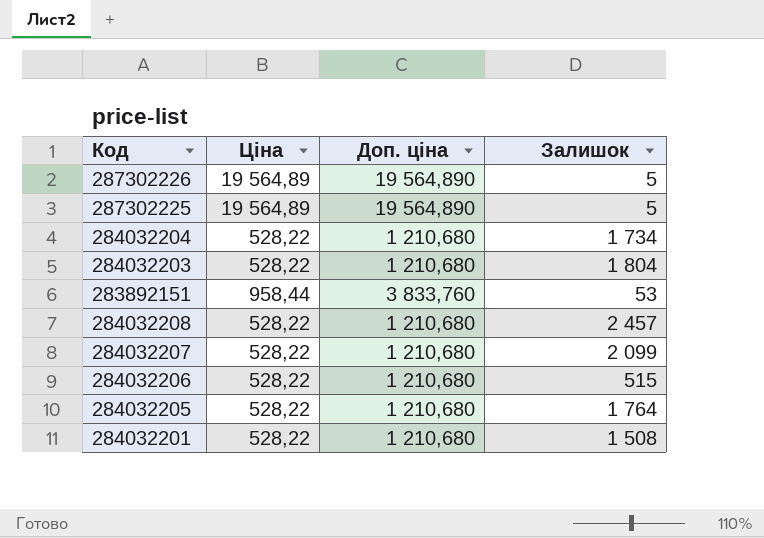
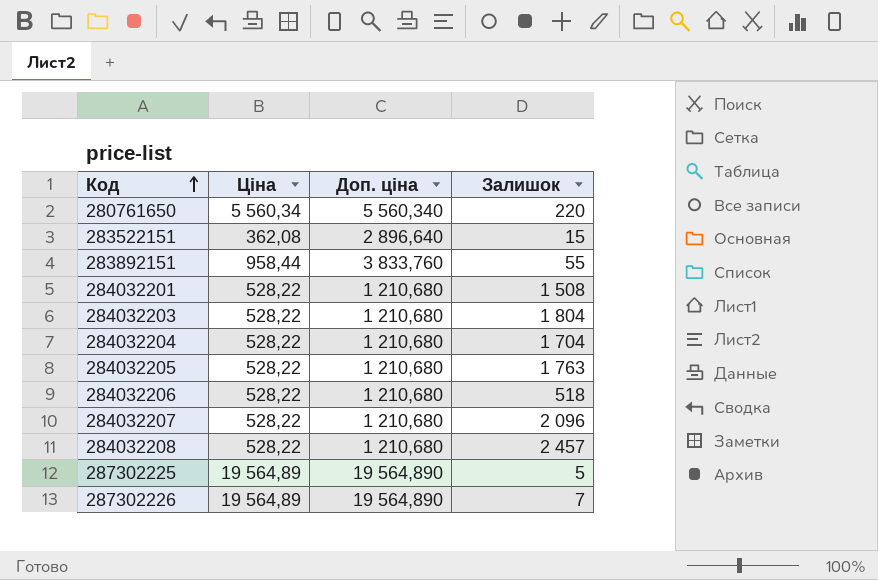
row order: none -> Код ascending
row 280761650: none -> 5 560,34 | 5 560,340 | 220
row 283522151: none -> 362,08 | 2 896,640 | 15
283892151 | Залишок: 53 -> 55
284032204 | Залишок: 1 734 -> 1 704
284032205 | Залишок: 1 764 -> 1 763
284032206 | Залишок: 515 -> 518
284032207 | Залишок: 2 099 -> 2 096
287302226 | Залишок: 5 -> 7

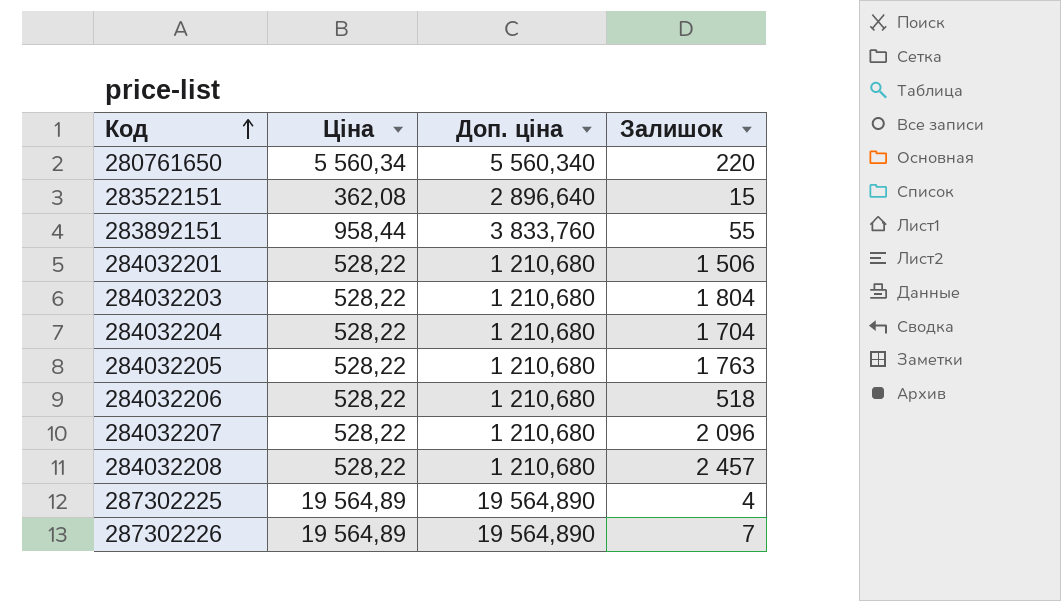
284032201 | Залишок: 1 508 -> 1 506
287302225 | Залишок: 5 -> 4

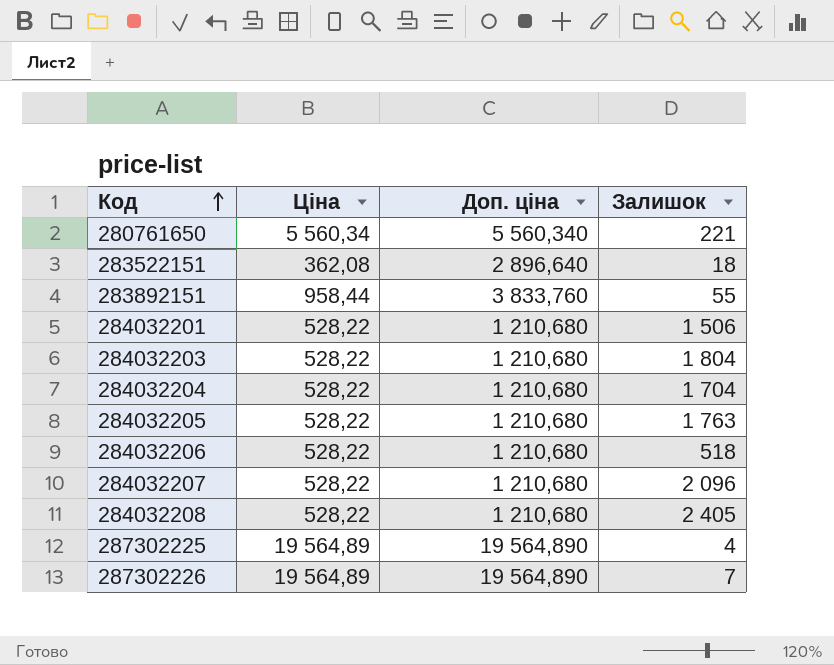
280761650 | Залишок: 220 -> 221
283522151 | Залишок: 15 -> 18
284032208 | Залишок: 2 457 -> 2 405

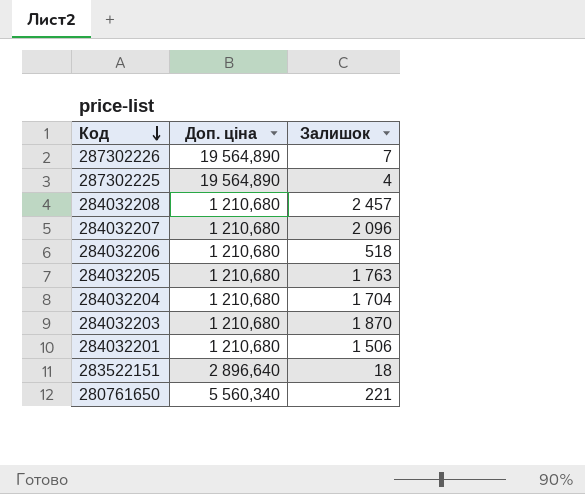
row order: Код ascending -> Код descending
column Ціна | position: 2 -> none
row 283892151: 958,44 | 3 833,760 | 55 -> none
284032208 | Залишок: 2 405 -> 2 457
284032203 | Залишок: 1 804 -> 1 870

